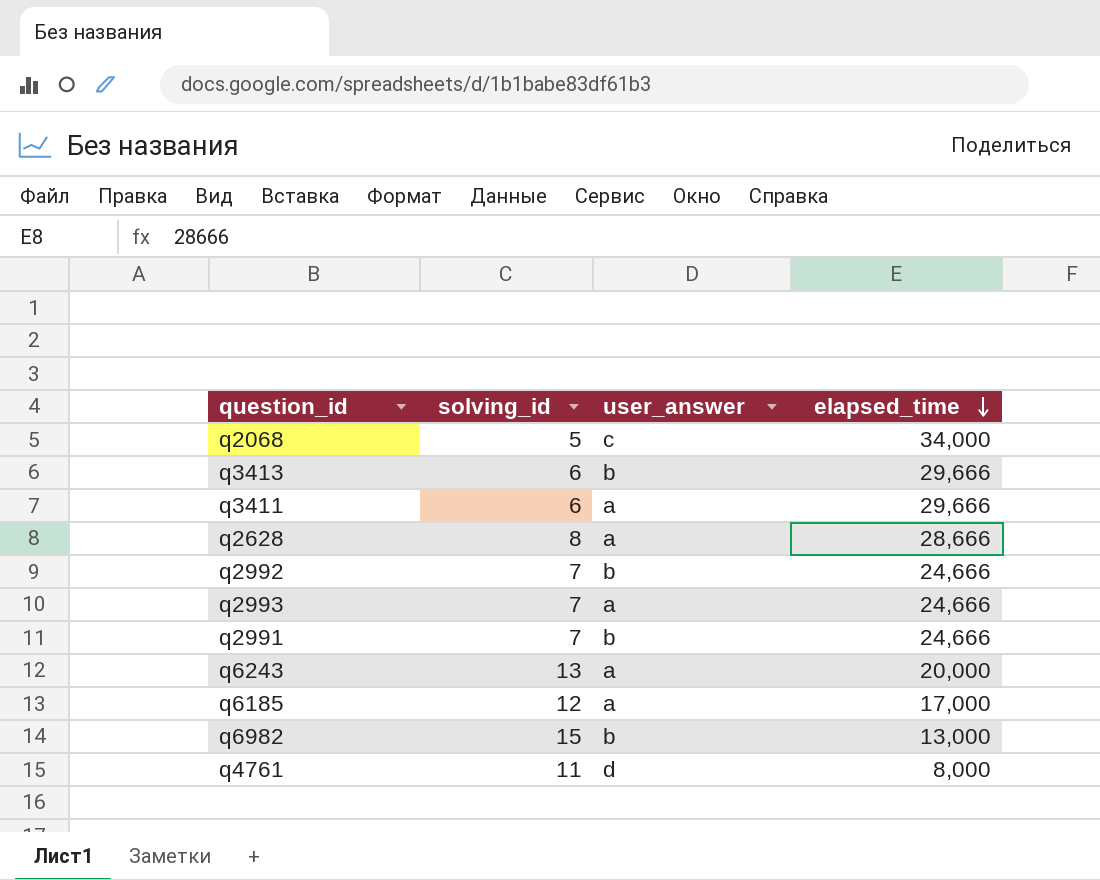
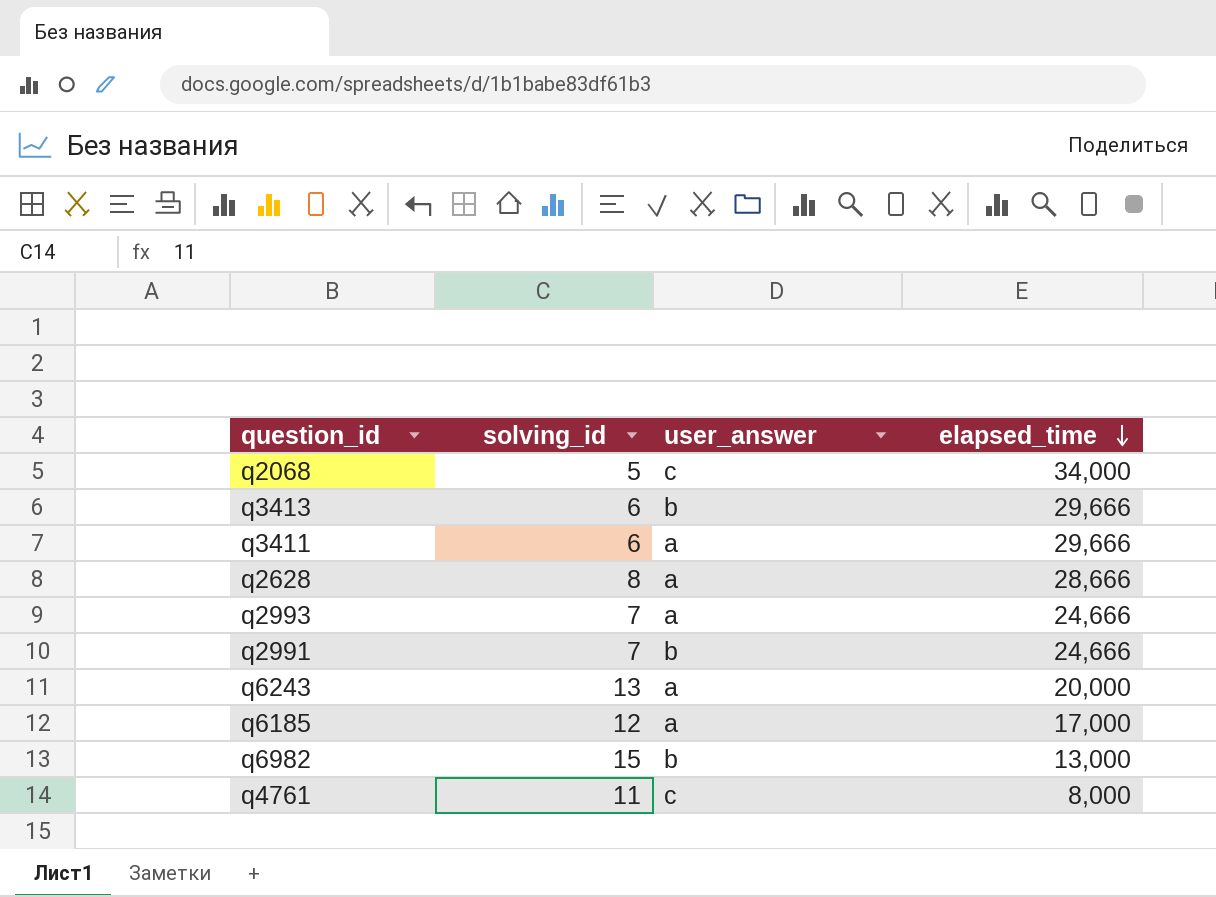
row q2992: 7 | b | 24,666 -> none
q4761 | user_answer: d -> c

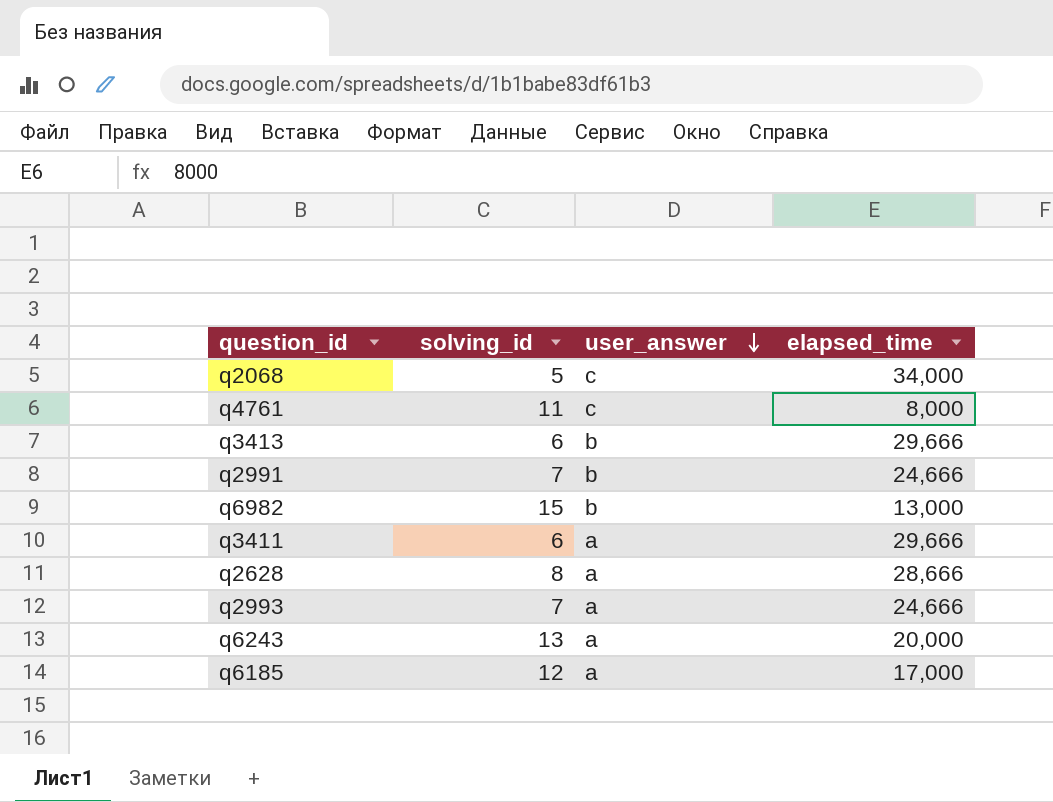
row order: elapsed_time descending -> user_answer descending

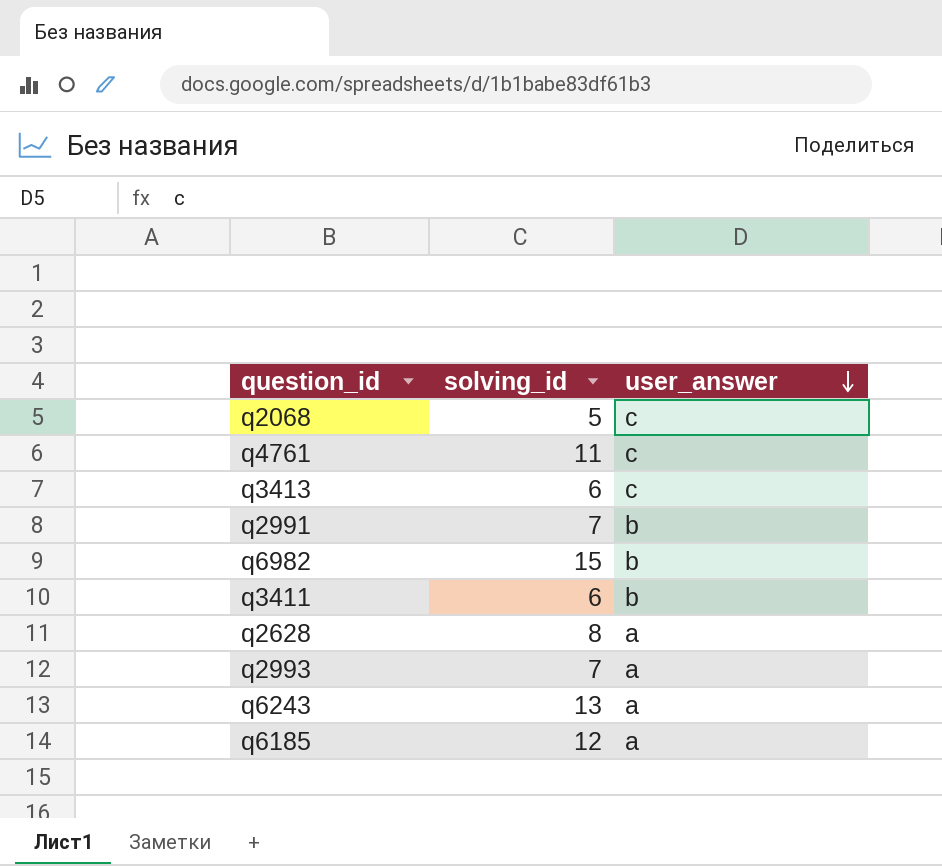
column elapsed_time | position: 4 -> none
q3413 | user_answer: b -> c
q3411 | user_answer: a -> b

